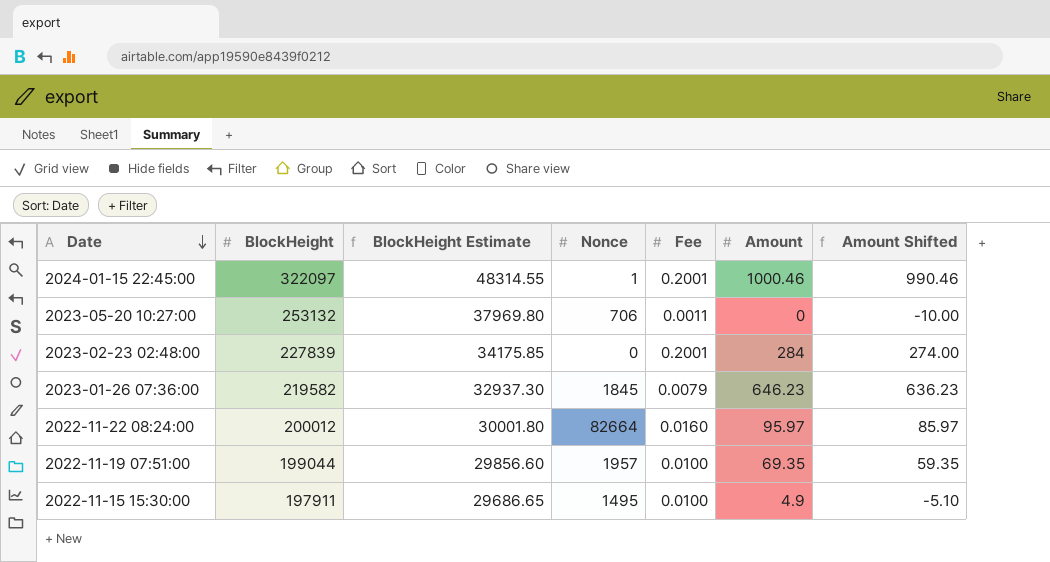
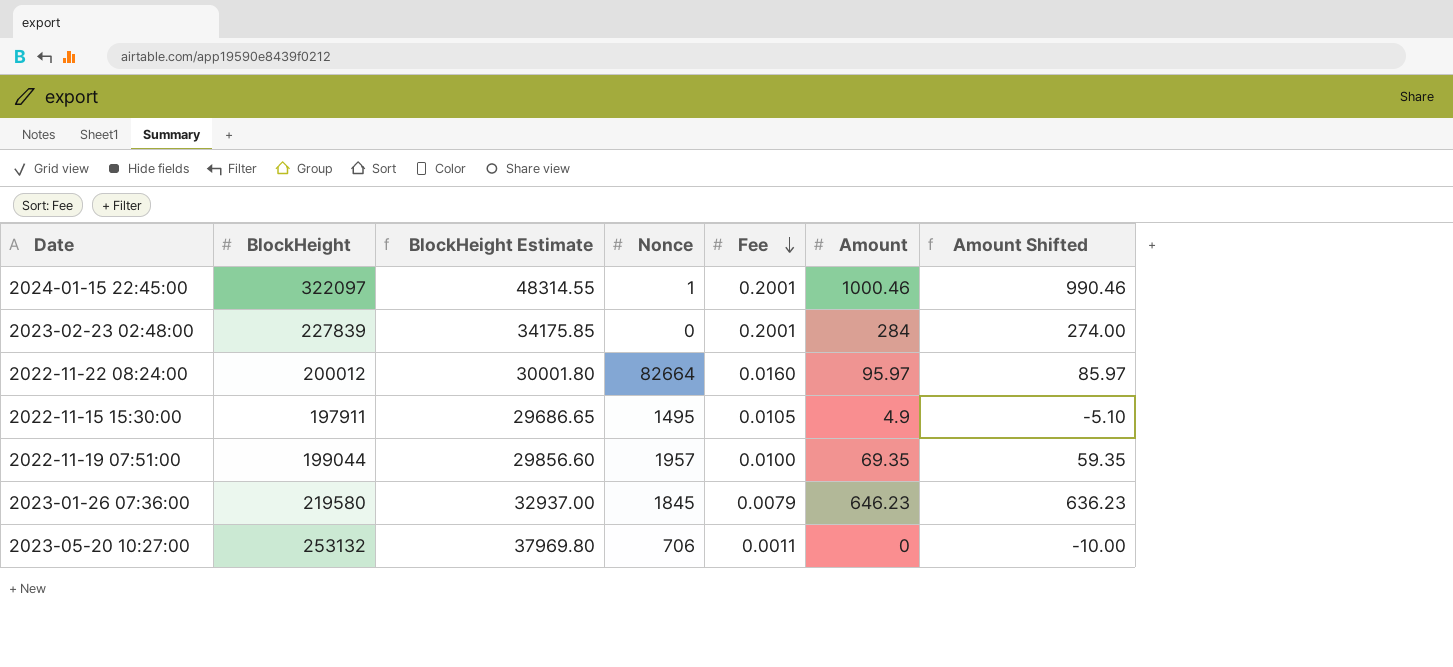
row order: Date descending -> Fee descending
2022-11-15 15:30:00 | Fee: 0.0100 -> 0.0105
2023-01-26 07:36:00 | BlockHeight: 219582 -> 219580
2023-01-26 07:36:00 | BlockHeight Estimate: 32937.30 -> 32937.00

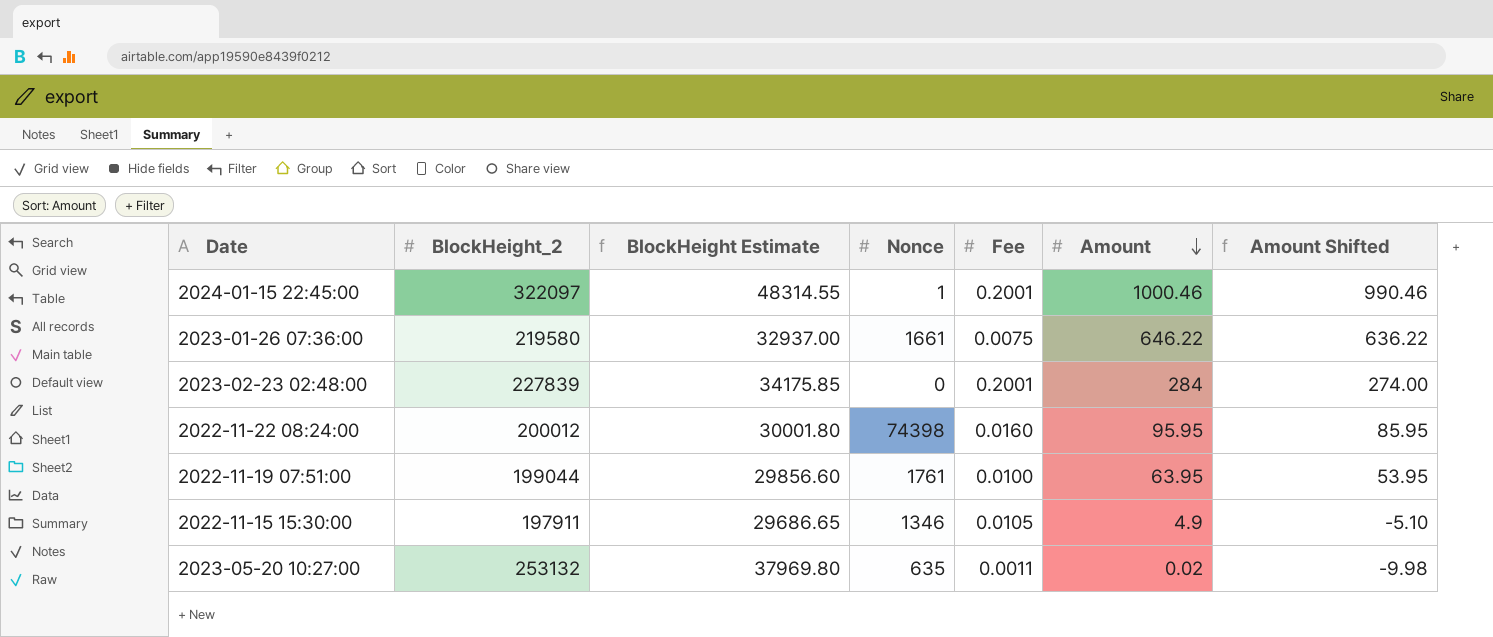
row order: Fee descending -> Amount descending
column name: BlockHeight -> BlockHeight_2
2023-01-26 07:36:00 | Nonce: 1845 -> 1661
2023-01-26 07:36:00 | Fee: 0.0079 -> 0.0075
2023-01-26 07:36:00 | Amount: 646.23 -> 646.22
2023-01-26 07:36:00 | Amount Shifted: 636.23 -> 636.22
2022-11-22 08:24:00 | Nonce: 82664 -> 74398
2022-11-22 08:24:00 | Amount: 95.97 -> 95.95
2022-11-22 08:24:00 | Amount Shifted: 85.97 -> 85.95
2022-11-19 07:51:00 | Nonce: 1957 -> 1761
2022-11-19 07:51:00 | Amount: 69.35 -> 63.95
2022-11-19 07:51:00 | Amount Shifted: 59.35 -> 53.95
2022-11-15 15:30:00 | Nonce: 1495 -> 1346
2023-05-20 10:27:00 | Nonce: 706 -> 635
2023-05-20 10:27:00 | Amount: 0 -> 0.02
2023-05-20 10:27:00 | Amount Shifted: -10.00 -> -9.98

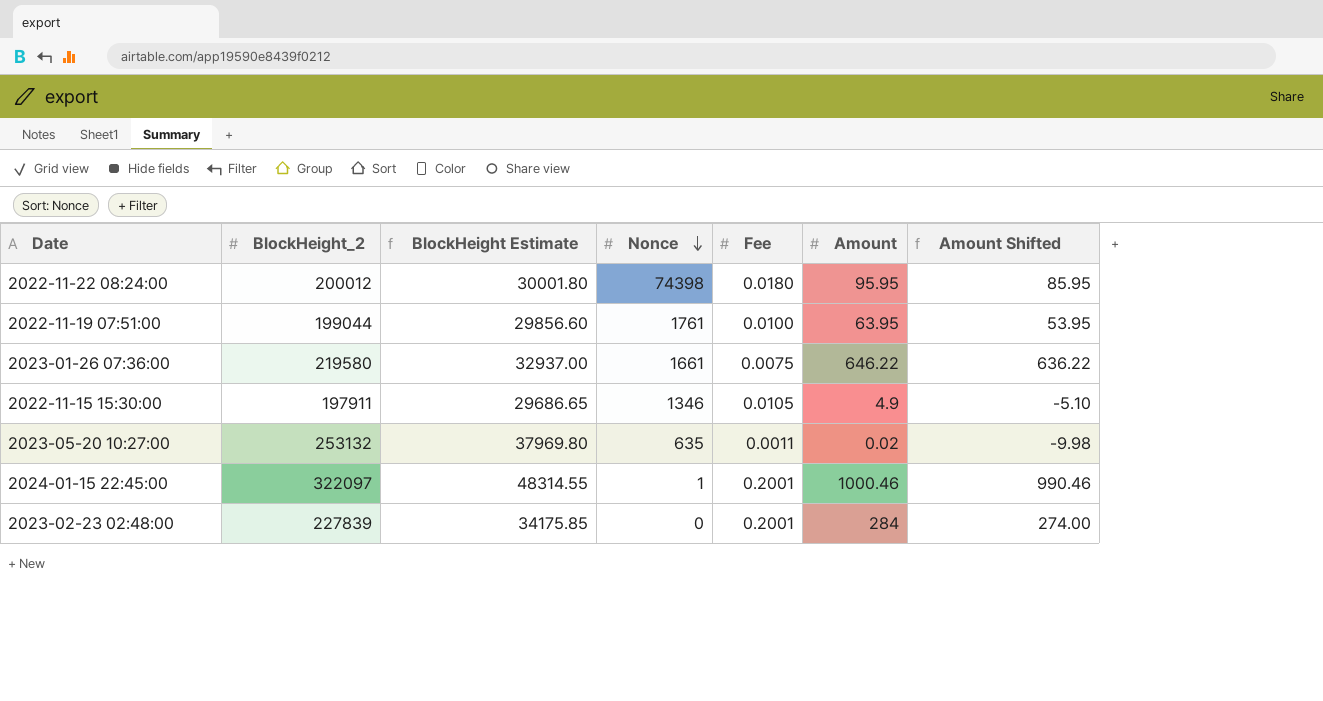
row order: Amount descending -> Nonce descending
2022-11-22 08:24:00 | Fee: 0.0160 -> 0.0180

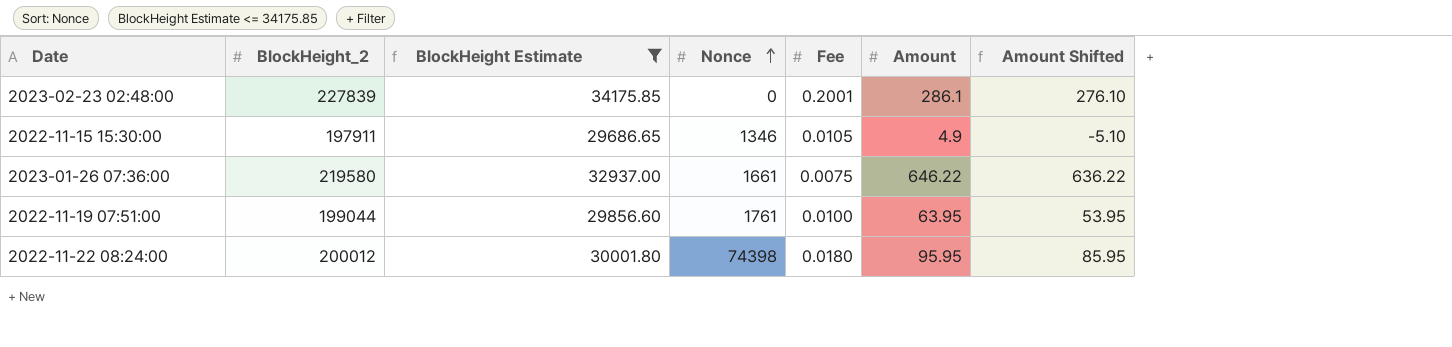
filter: none -> BlockHeight Estimate <= 34175.85
row order: Nonce descending -> Nonce ascending
2023-02-23 02:48:00 | Amount: 284 -> 286.1
2023-02-23 02:48:00 | Amount Shifted: 274.00 -> 276.10

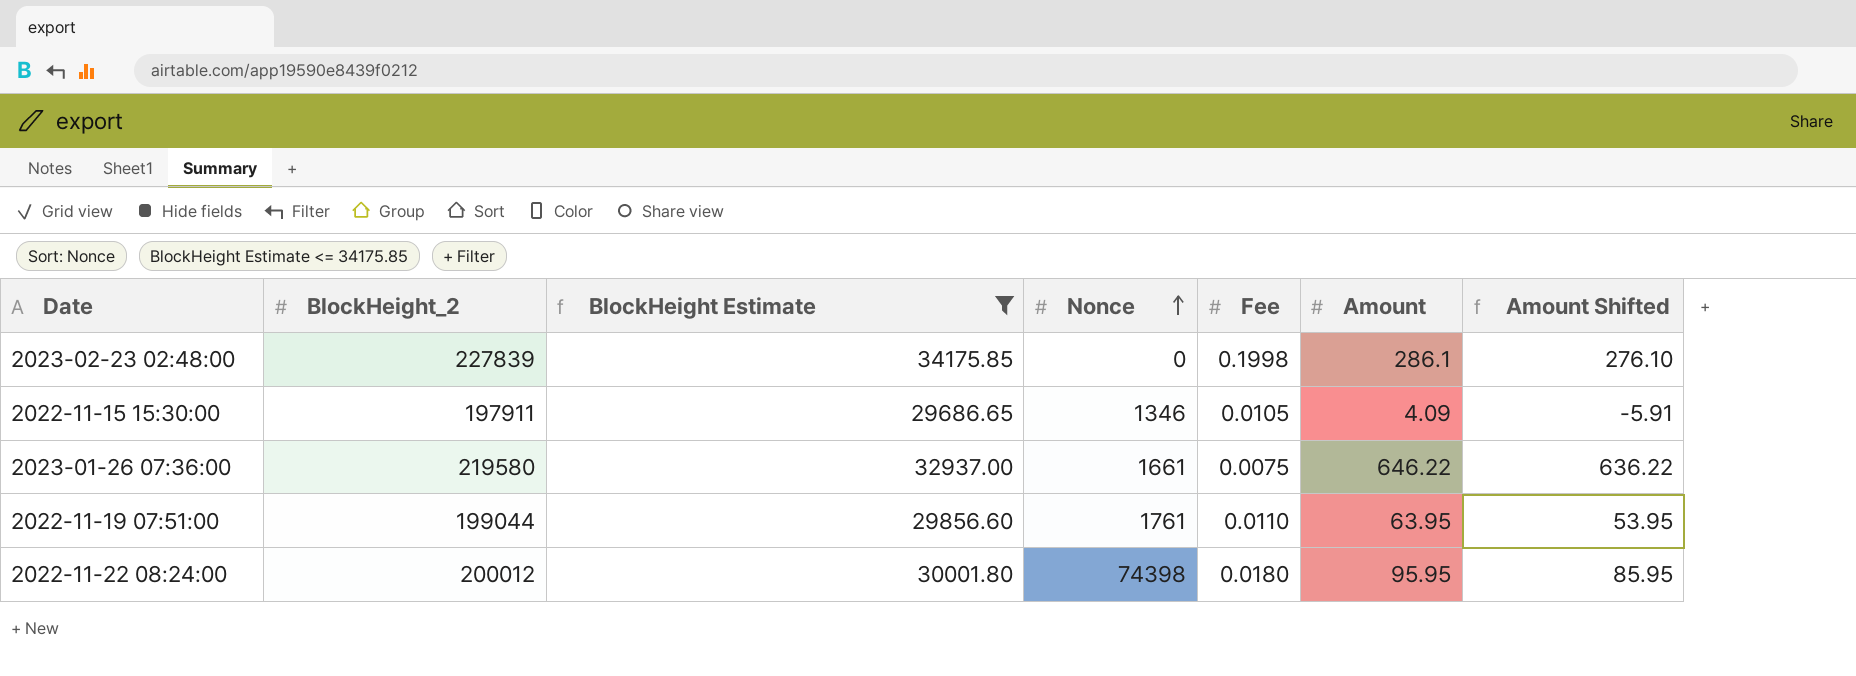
2023-02-23 02:48:00 | Fee: 0.2001 -> 0.1998
2022-11-15 15:30:00 | Amount: 4.9 -> 4.09
2022-11-15 15:30:00 | Amount Shifted: -5.10 -> -5.91
2022-11-19 07:51:00 | Fee: 0.0100 -> 0.0110

